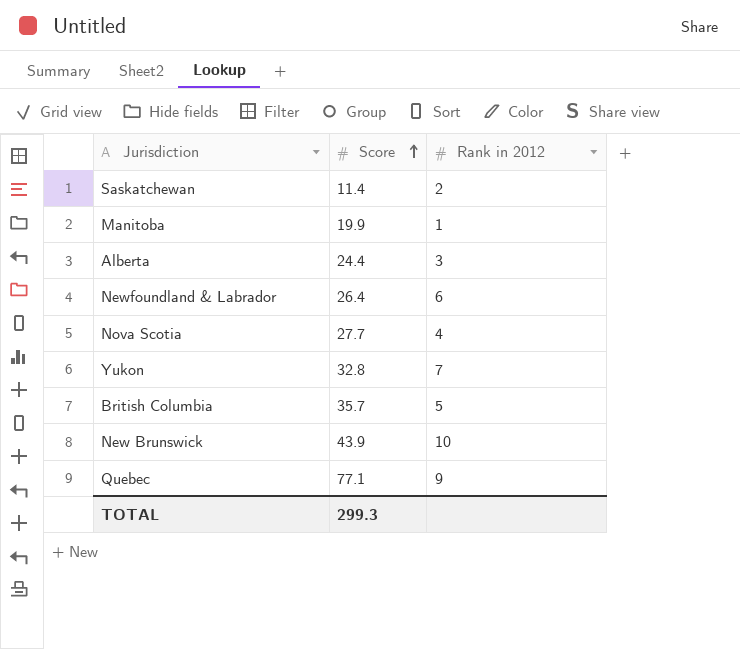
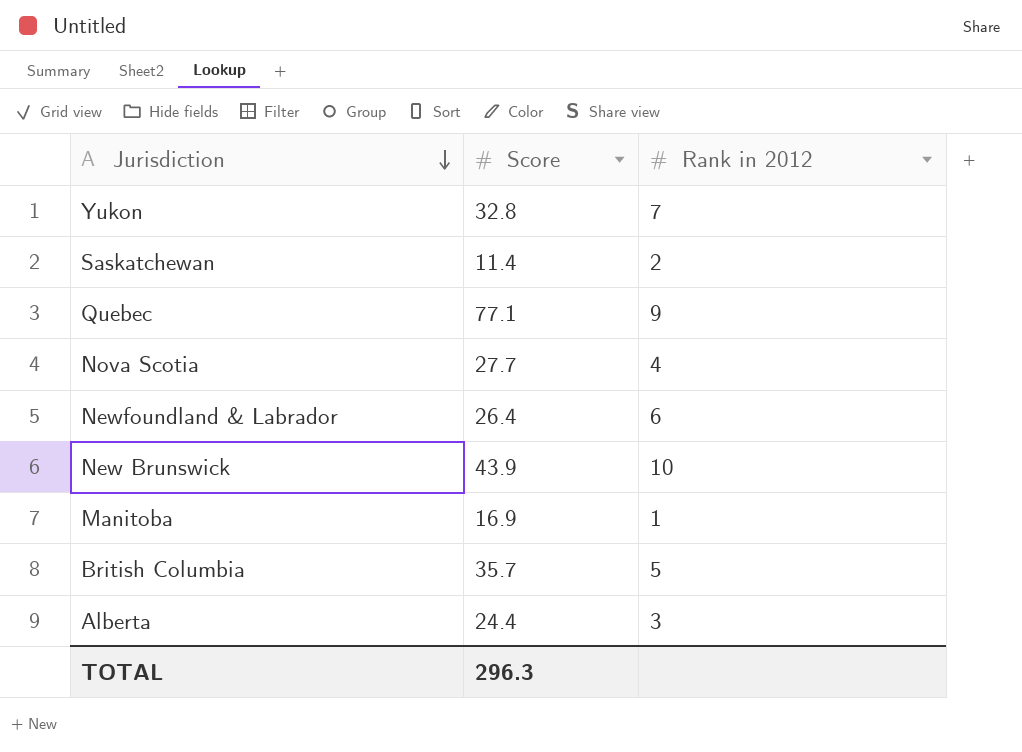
row order: Score ascending -> Jurisdiction descending
Manitoba | Score: 19.9 -> 16.9
TOTAL | Score: 299.3 -> 296.3

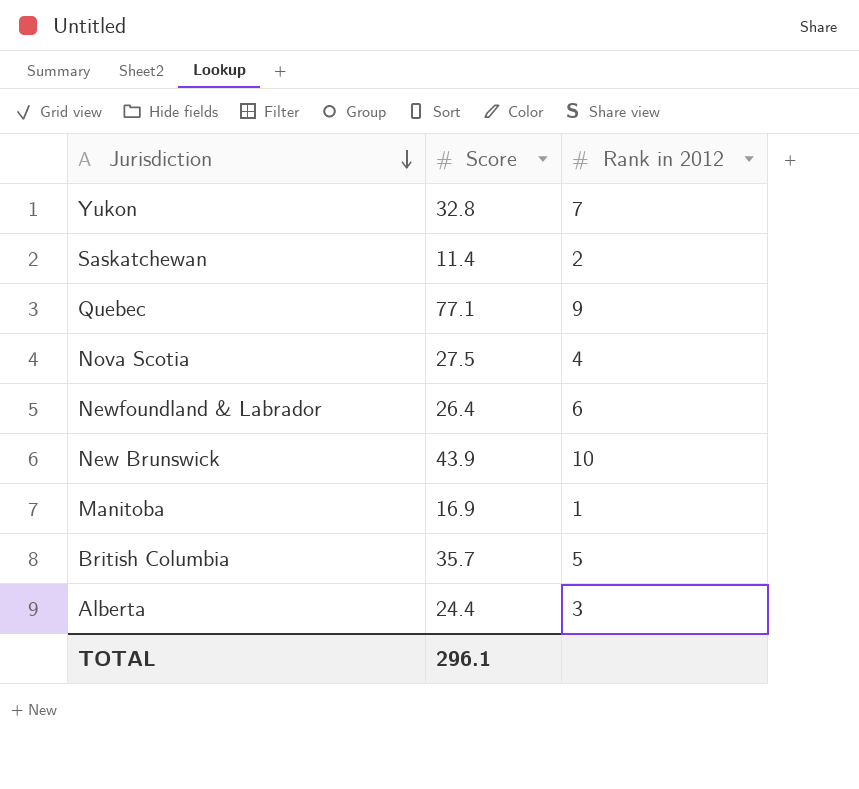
Nova Scotia | Score: 27.7 -> 27.5
TOTAL | Score: 296.3 -> 296.1

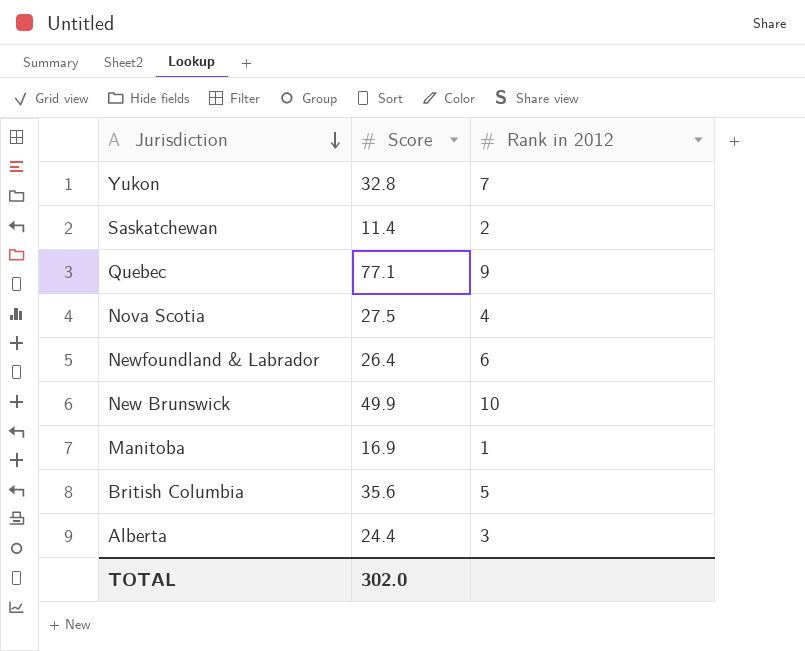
New Brunswick | Score: 43.9 -> 49.9
British Columbia | Score: 35.7 -> 35.6
TOTAL | Score: 296.1 -> 302.0

